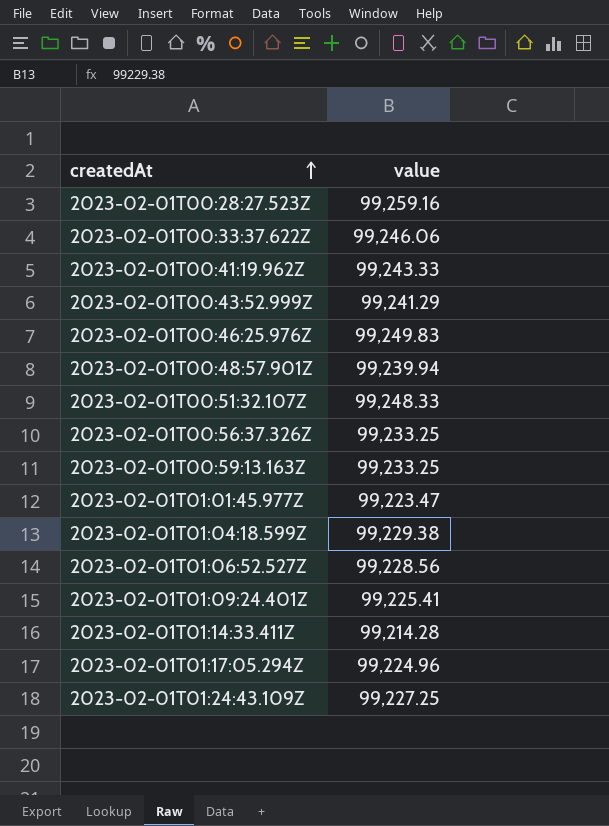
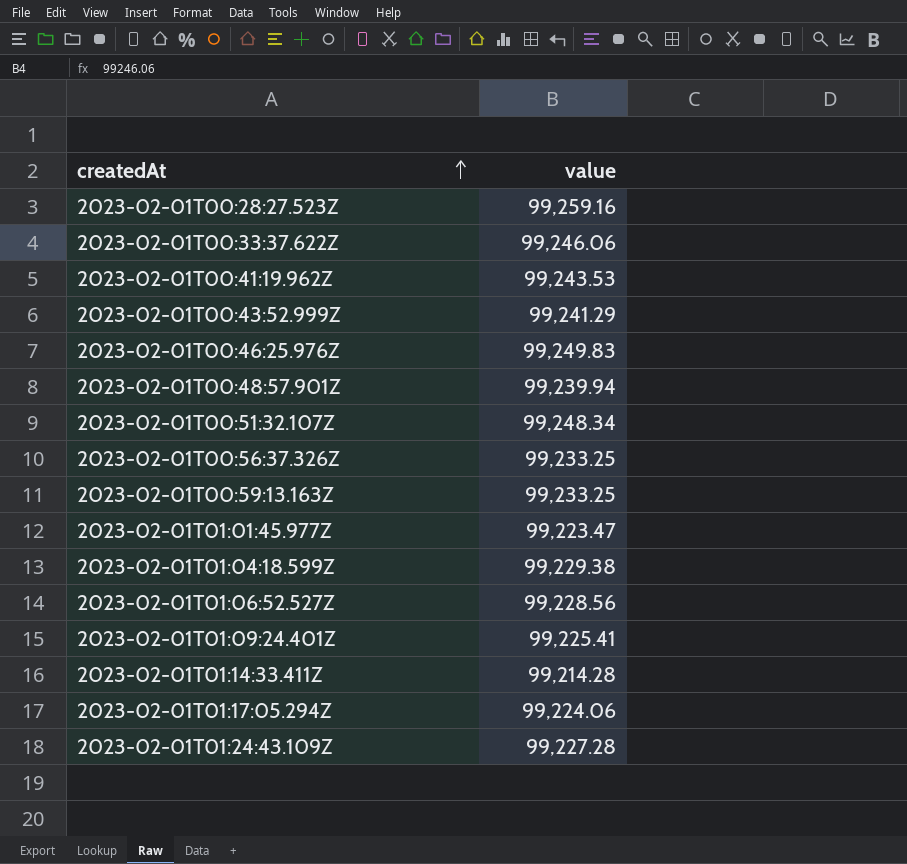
2023-02-01T00:41:19.962Z | value: 99,243.33 -> 99,243.53
2023-02-01T00:51:32.107Z | value: 99,248.33 -> 99,248.34
2023-02-01T01:17:05.294Z | value: 99,224.96 -> 99,224.06
2023-02-01T01:24:43.109Z | value: 99,227.25 -> 99,227.28

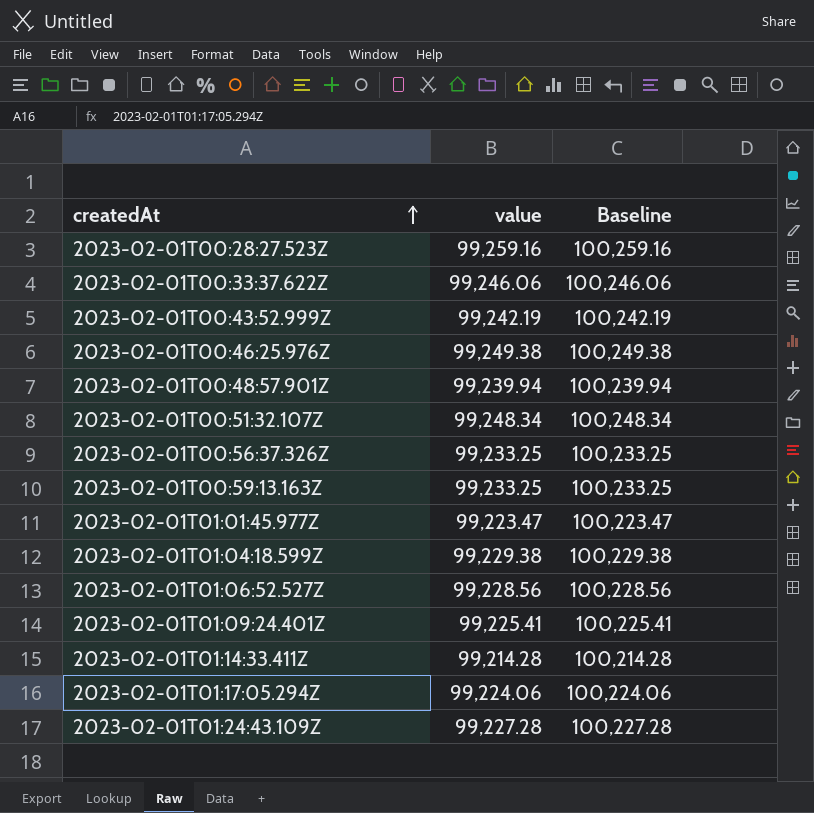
column Baseline | formula: none -> [value] + 1000
row 2023-02-01T00:41:19.962Z: 99,243.53 -> none
2023-02-01T00:43:52.999Z | value: 99,241.29 -> 99,242.19
2023-02-01T00:46:25.976Z | value: 99,249.83 -> 99,249.38

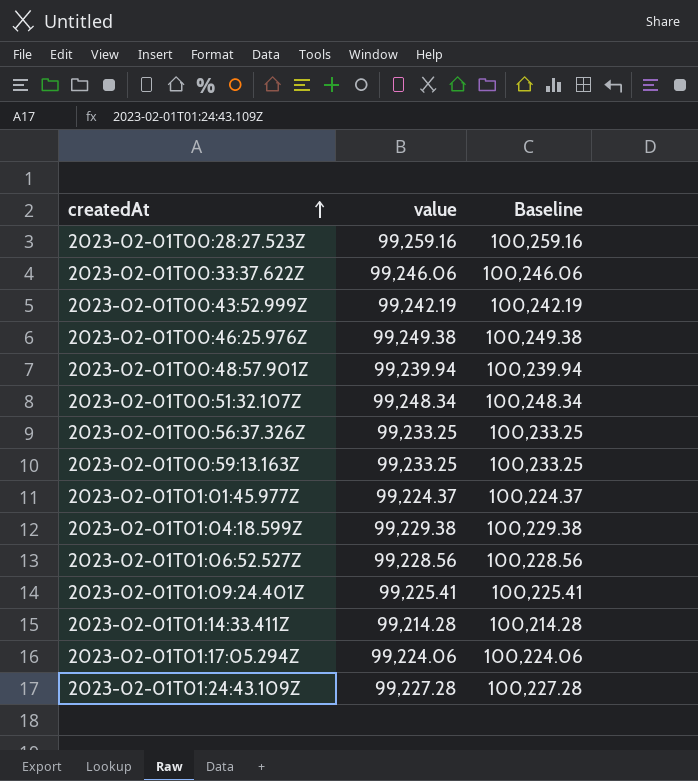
2023-02-01T01:01:45.977Z | value: 99,223.47 -> 99,224.37
2023-02-01T01:01:45.977Z | Baseline: 100,223.47 -> 100,224.37

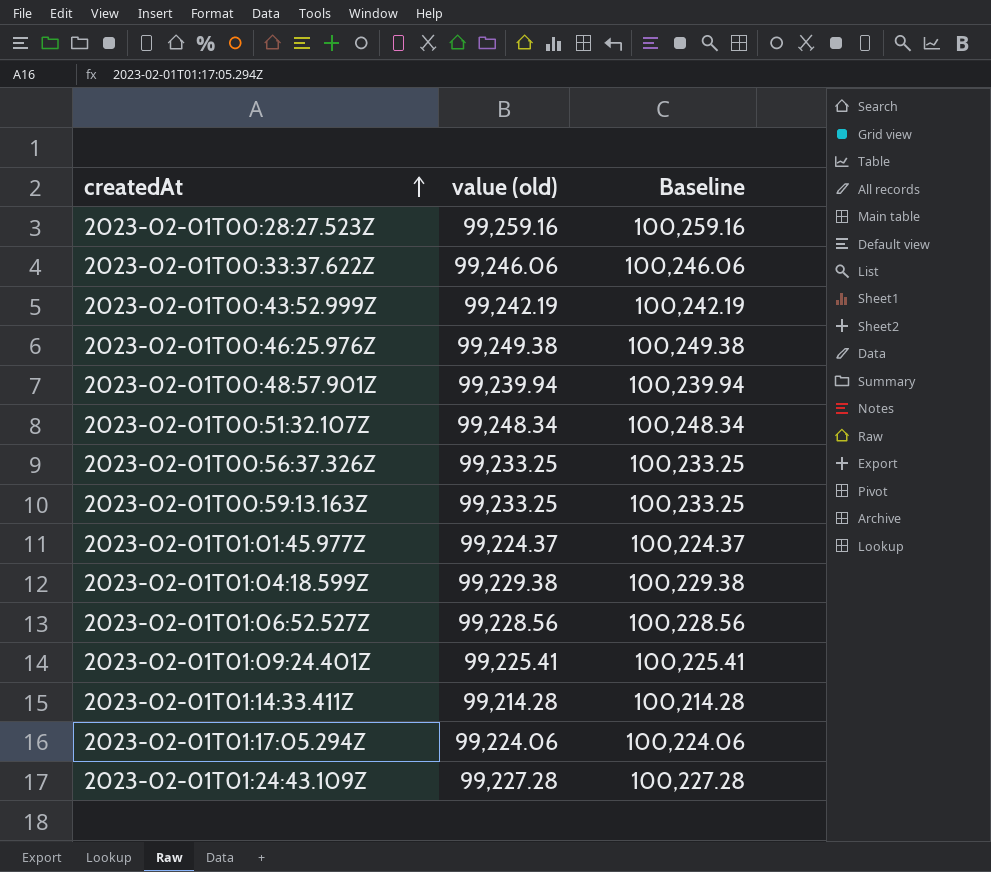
column name: value -> value (old)

